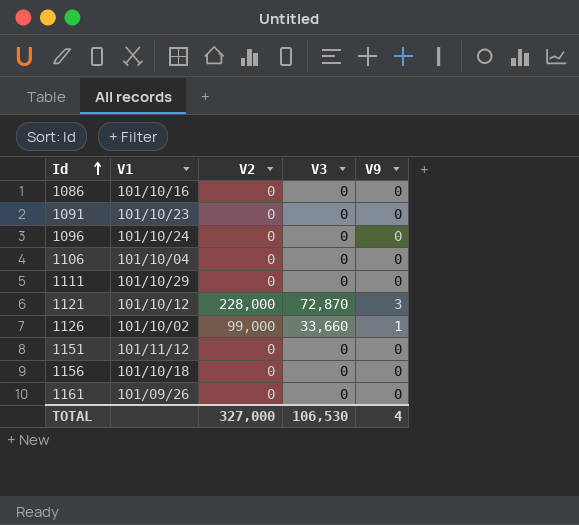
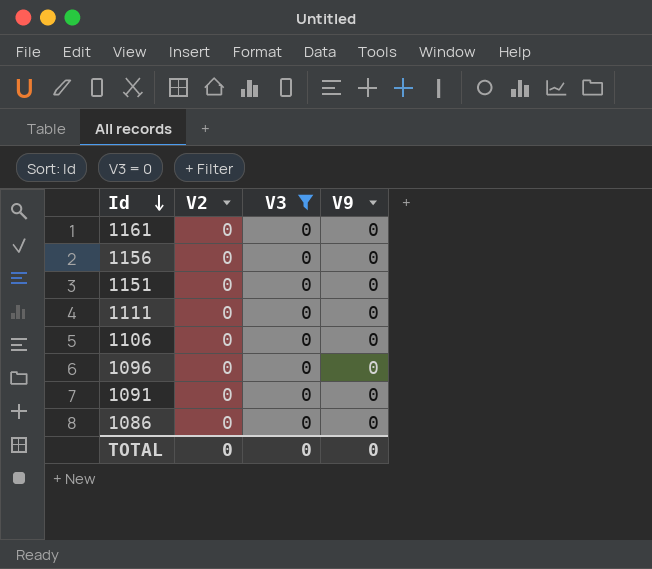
filter: none -> V3 = 0
row order: Id ascending -> Id descending
column V1 | position: 2 -> none
TOTAL | V2: 327,000 -> 0
TOTAL | V3: 106,530 -> 0
TOTAL | V9: 4 -> 0

